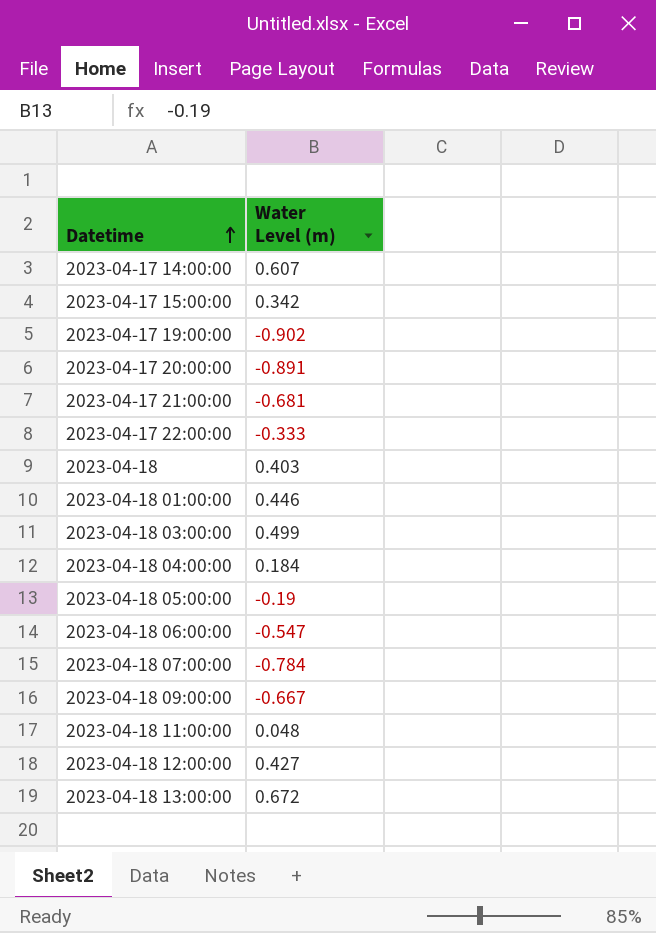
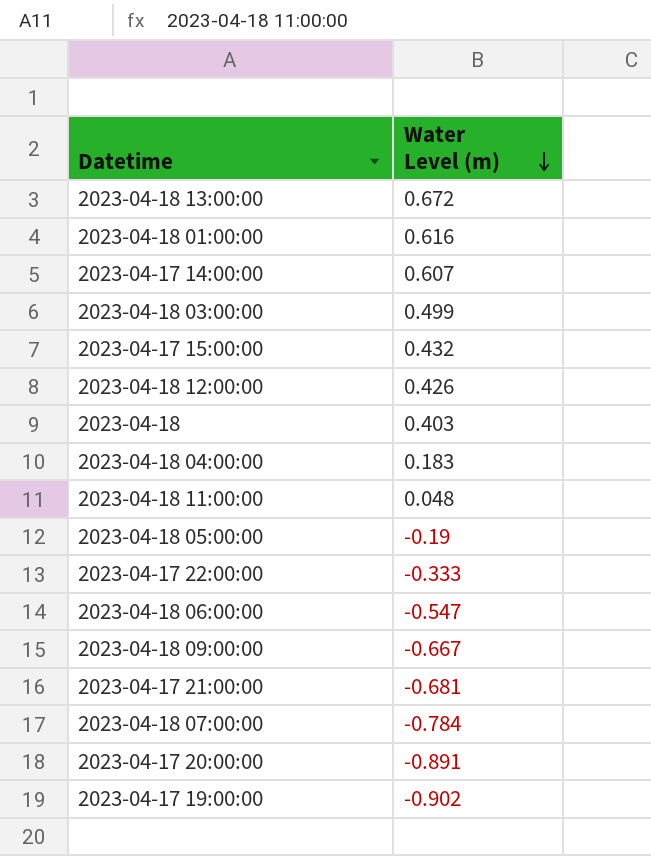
row order: Datetime ascending -> Water Level (m) descending
2023-04-18 01:00:00 | Water Level (m): 0.446 -> 0.616
2023-04-17 15:00:00 | Water Level (m): 0.342 -> 0.432
2023-04-18 12:00:00 | Water Level (m): 0.427 -> 0.426
2023-04-18 04:00:00 | Water Level (m): 0.184 -> 0.183

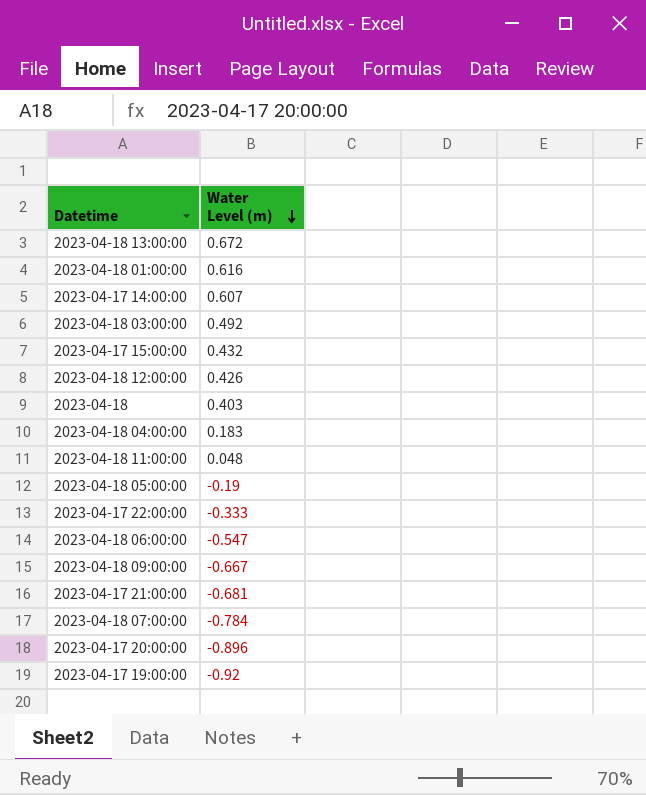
2023-04-18 03:00:00 | Water Level (m): 0.499 -> 0.492
2023-04-17 20:00:00 | Water Level (m): -0.891 -> -0.896
2023-04-17 19:00:00 | Water Level (m): -0.902 -> -0.92

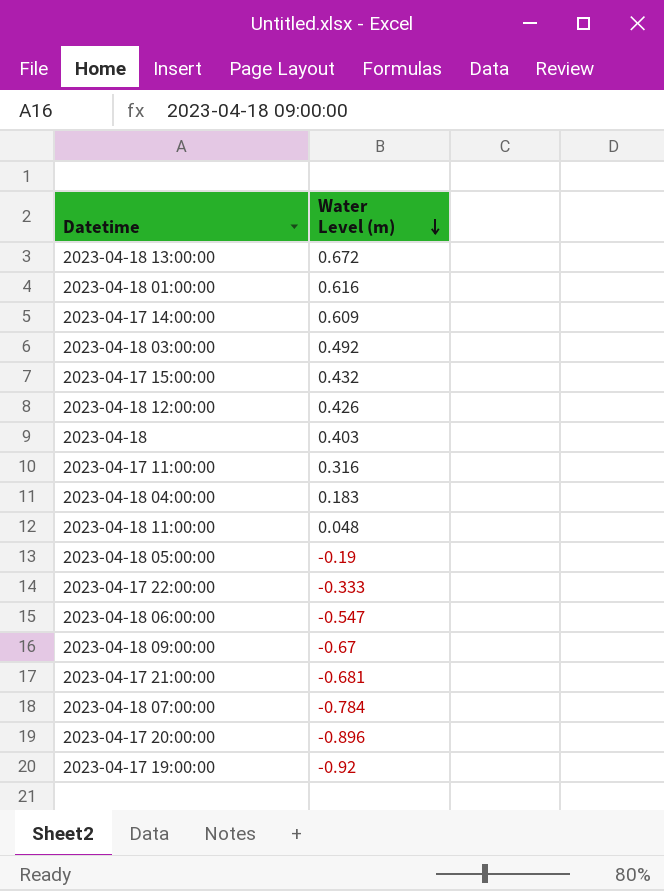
2023-04-17 14:00:00 | Water Level (m): 0.607 -> 0.609
row 2023-04-17 11:00:00: none -> 0.316
2023-04-18 09:00:00 | Water Level (m): -0.667 -> -0.67

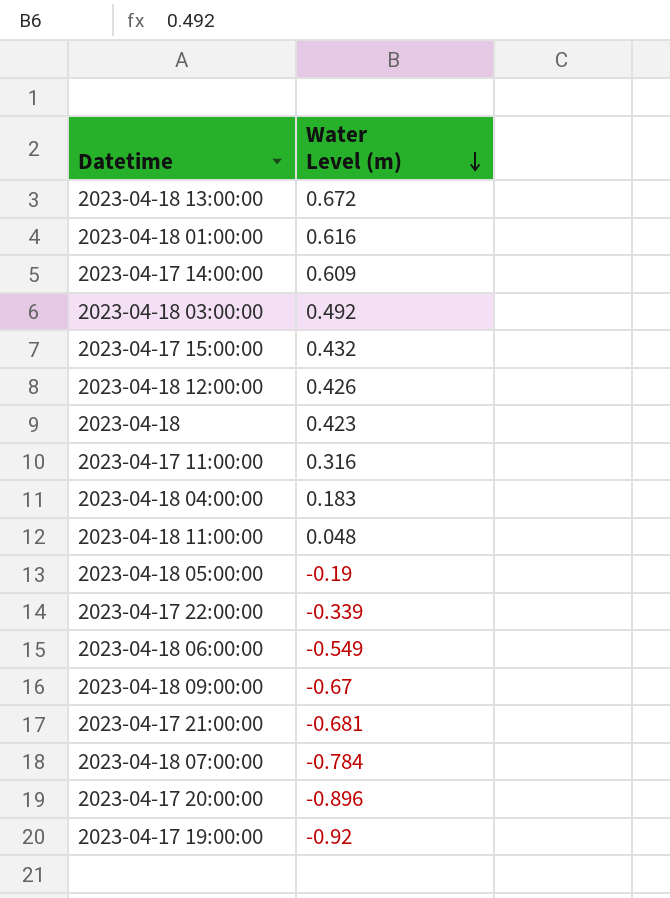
2023-04-18 | Water Level (m): 0.403 -> 0.423
2023-04-17 22:00:00 | Water Level (m): -0.333 -> -0.339
2023-04-18 06:00:00 | Water Level (m): -0.547 -> -0.549

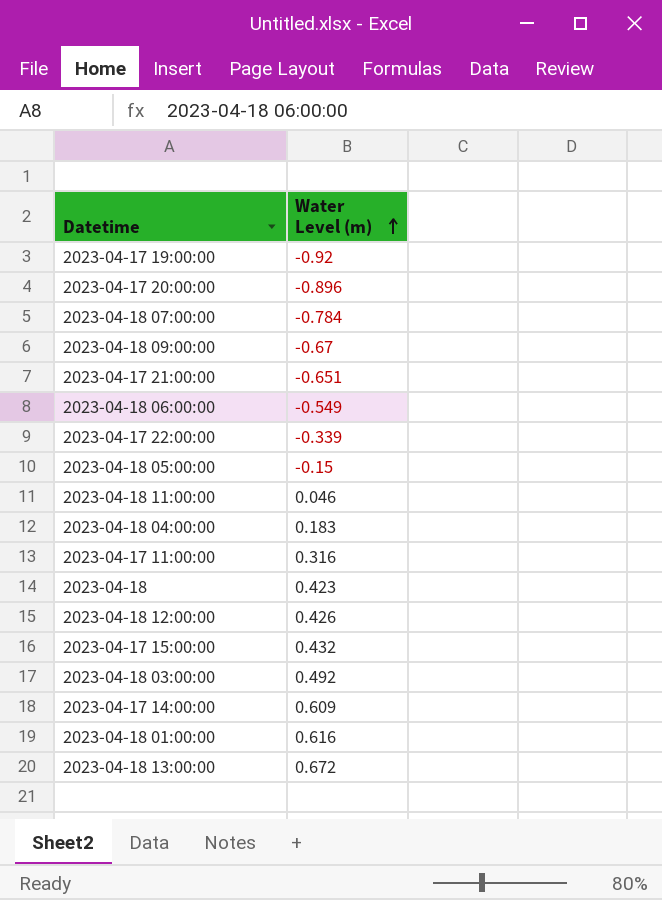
row order: Water Level (m) descending -> Water Level (m) ascending
2023-04-17 21:00:00 | Water Level (m): -0.681 -> -0.651
2023-04-18 05:00:00 | Water Level (m): -0.19 -> -0.15
2023-04-18 11:00:00 | Water Level (m): 0.048 -> 0.046

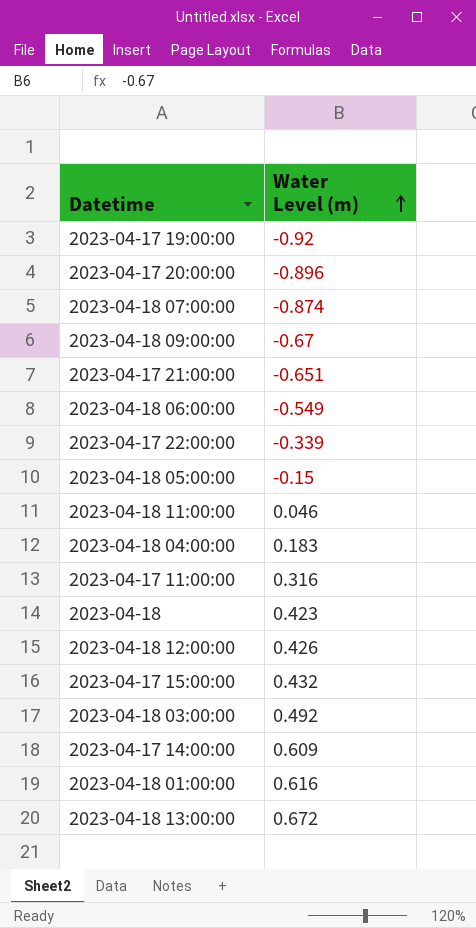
2023-04-18 07:00:00 | Water Level (m): -0.784 -> -0.874

